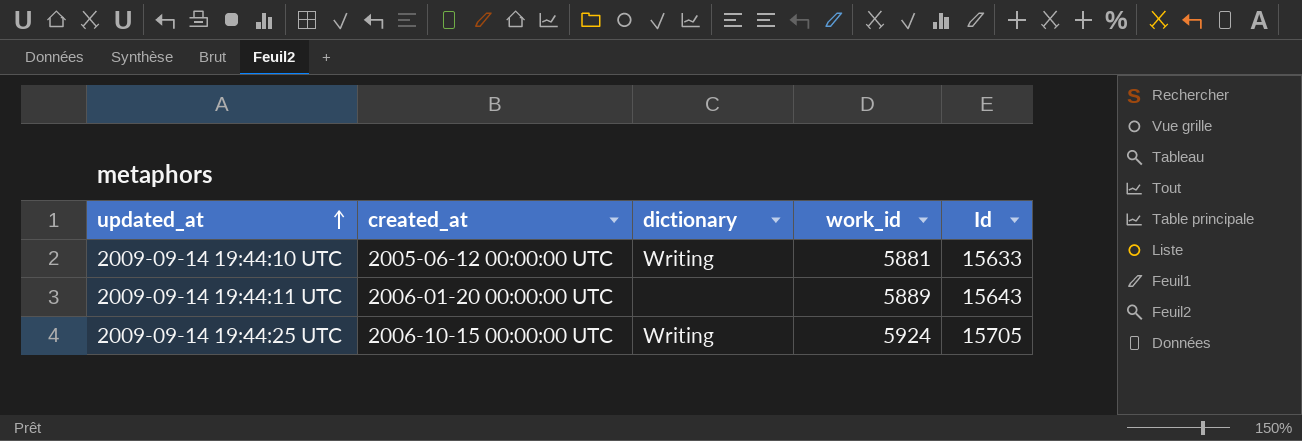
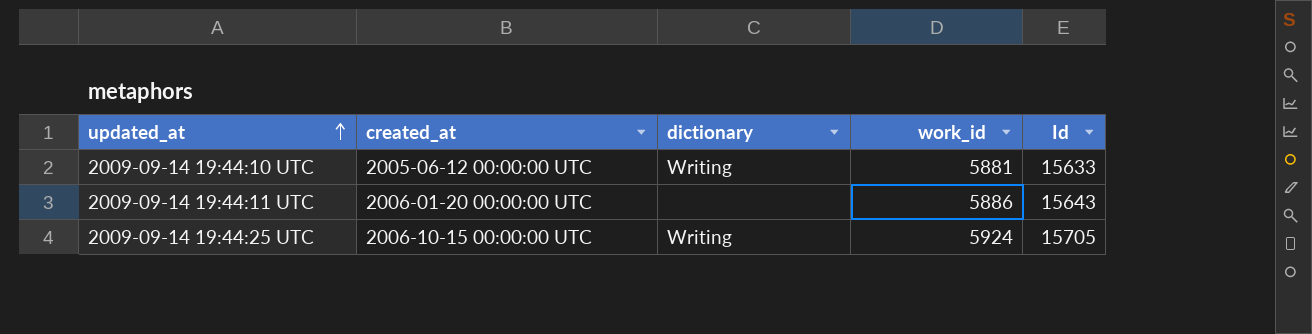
2009-09-14 19:44:11 UTC | work_id: 5889 -> 5886

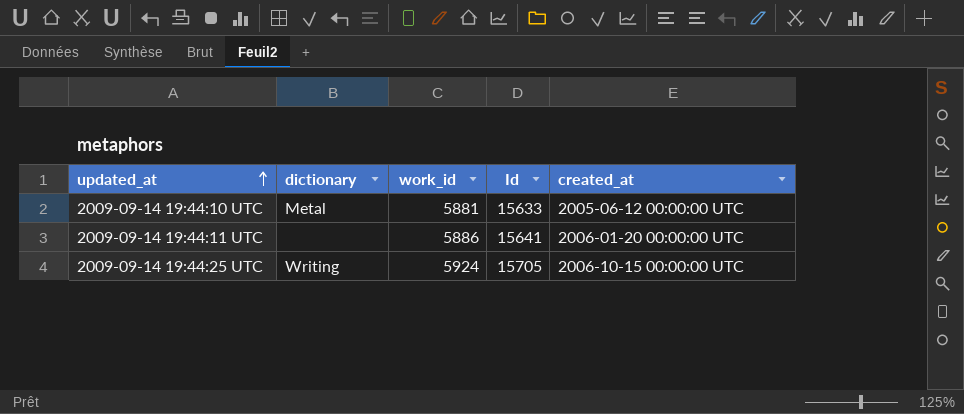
column created_at | position: 2 -> 5
2009-09-14 19:44:10 UTC | dictionary: Writing -> Metal
2009-09-14 19:44:11 UTC | Id: 15643 -> 15641

